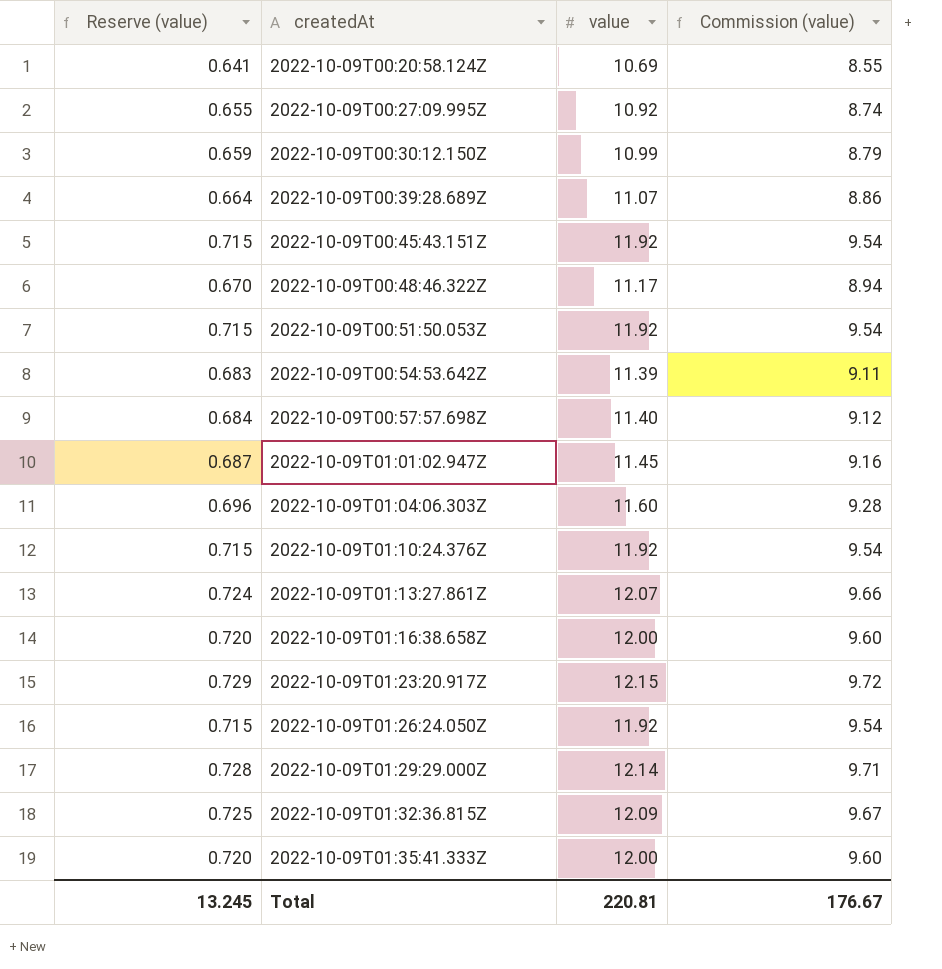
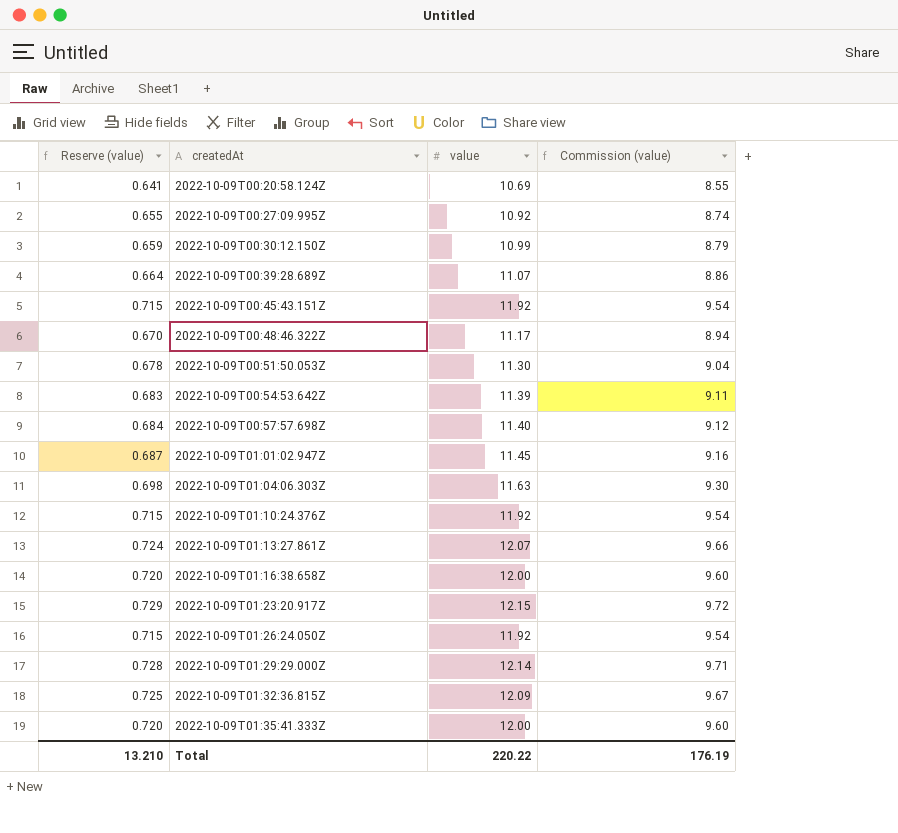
2022-10-09T00:51:50.053Z | Reserve (value): 0.715 -> 0.678
2022-10-09T00:51:50.053Z | value: 11.92 -> 11.30
2022-10-09T00:51:50.053Z | Commission (value): 9.54 -> 9.04
2022-10-09T01:04:06.303Z | Reserve (value): 0.696 -> 0.698
2022-10-09T01:04:06.303Z | value: 11.60 -> 11.63
2022-10-09T01:04:06.303Z | Commission (value): 9.28 -> 9.30
Total | Reserve (value): 13.245 -> 13.210
Total | value: 220.81 -> 220.22
Total | Commission (value): 176.67 -> 176.19

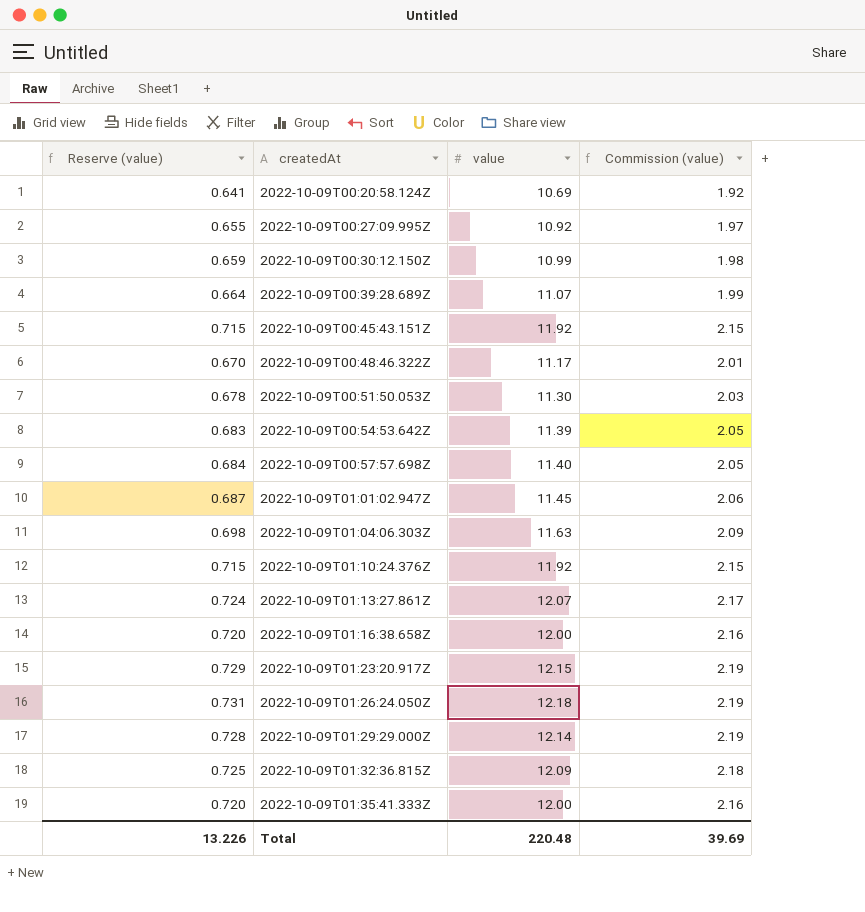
column Commission (value) | formula: [value] * 0.8 -> [value] * 0.18
2022-10-09T01:26:24.050Z | Reserve (value): 0.715 -> 0.731
2022-10-09T01:26:24.050Z | value: 11.92 -> 12.18
Total | Reserve (value): 13.210 -> 13.226
Total | value: 220.22 -> 220.48
Total | Commission (value): 176.19 -> 39.69

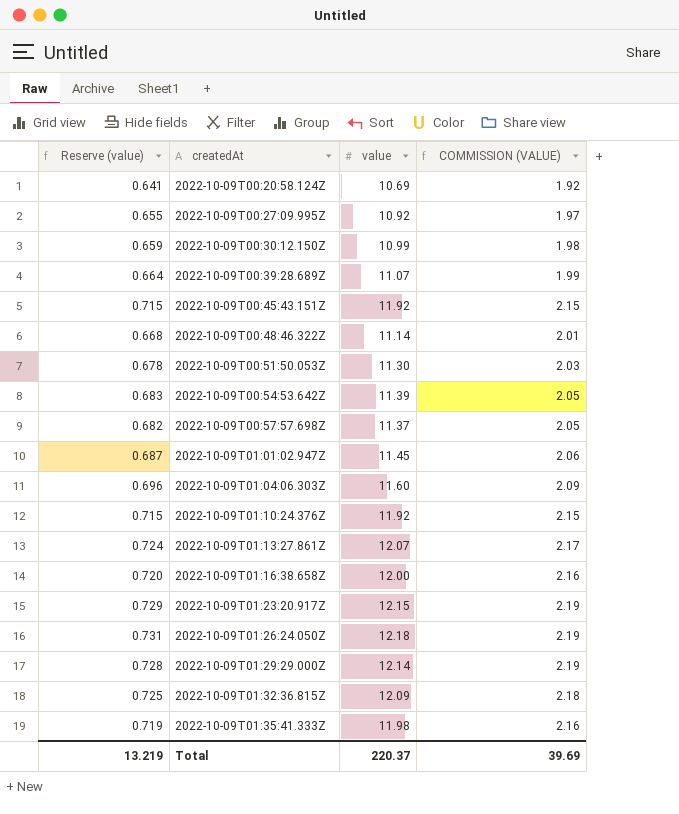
column name: Commission (value) -> COMMISSION (VALUE)
2022-10-09T00:48:46.322Z | Reserve (value): 0.670 -> 0.668
2022-10-09T00:48:46.322Z | value: 11.17 -> 11.14
2022-10-09T00:57:57.698Z | Reserve (value): 0.684 -> 0.682
2022-10-09T00:57:57.698Z | value: 11.40 -> 11.37
2022-10-09T01:04:06.303Z | Reserve (value): 0.698 -> 0.696
2022-10-09T01:04:06.303Z | value: 11.63 -> 11.60
2022-10-09T01:35:41.333Z | Reserve (value): 0.720 -> 0.719
2022-10-09T01:35:41.333Z | value: 12.00 -> 11.98
Total | Reserve (value): 13.226 -> 13.219
Total | value: 220.48 -> 220.37

